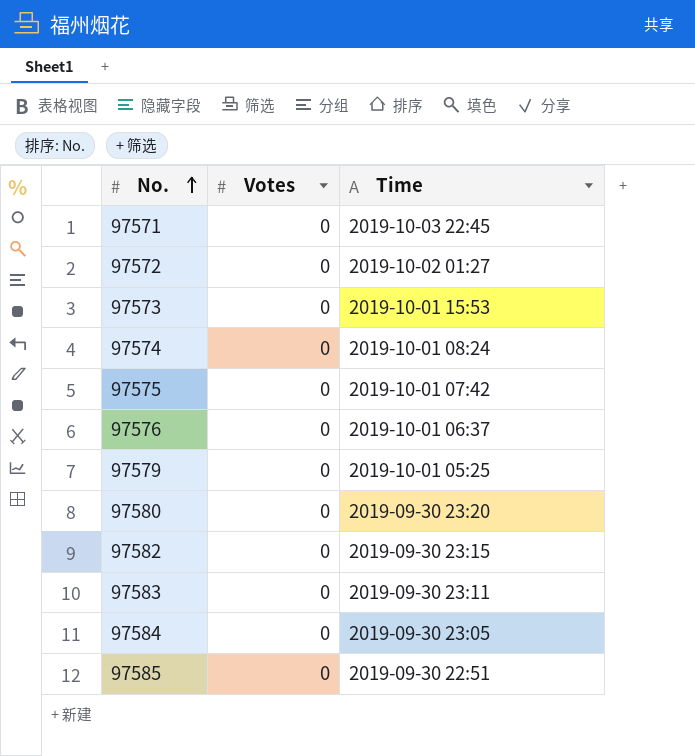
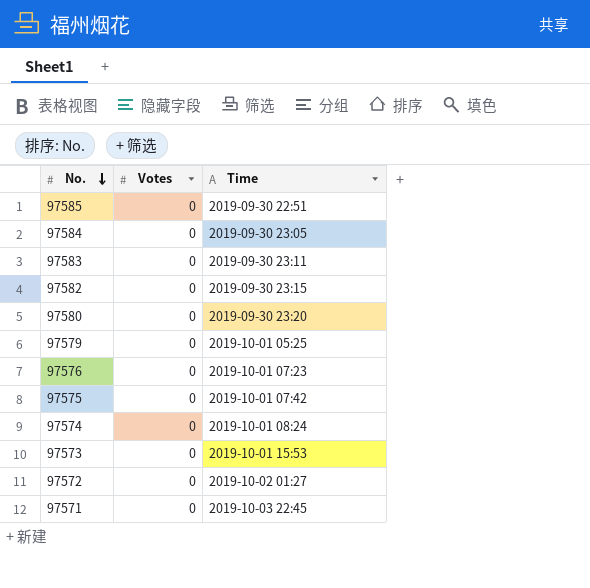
row order: No. ascending -> No. descending
97576 | Time: 2019-10-01 06:37 -> 2019-10-01 07:23

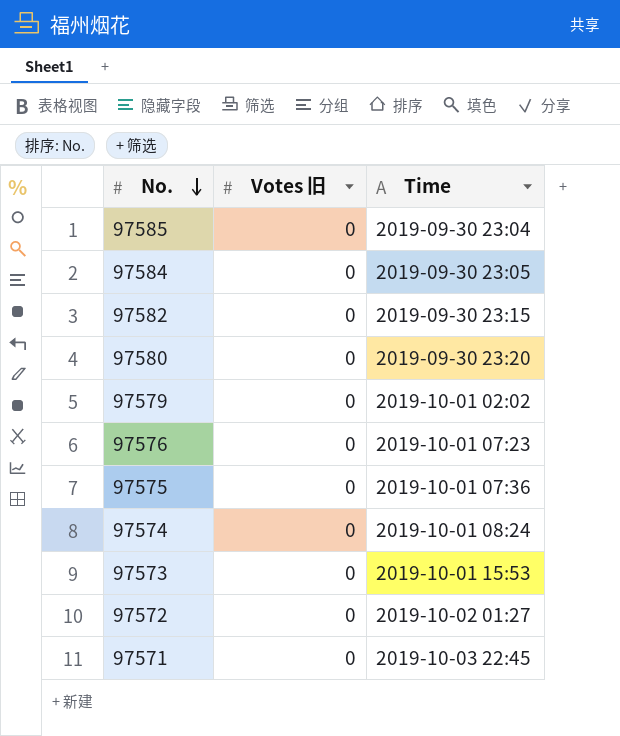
column name: Votes -> Votes 旧
row 97583: 0 | 2019-09-30 23:11 -> none
97585 | Time: 2019-09-30 22:51 -> 2019-09-30 23:04
97579 | Time: 2019-10-01 05:25 -> 2019-10-01 02:02
97575 | Time: 2019-10-01 07:42 -> 2019-10-01 07:36

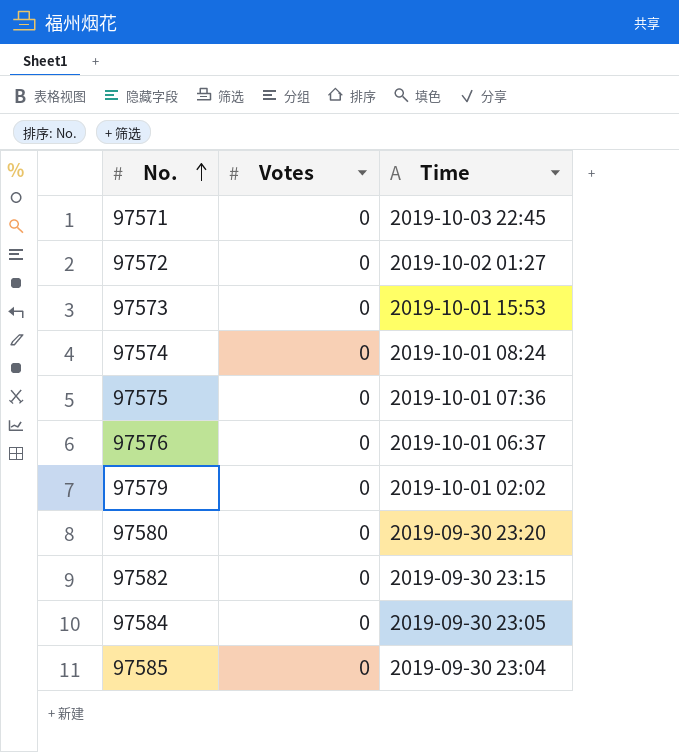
row order: No. descending -> No. ascending
column name: Votes 旧 -> Votes
97576 | Time: 2019-10-01 07:23 -> 2019-10-01 06:37

